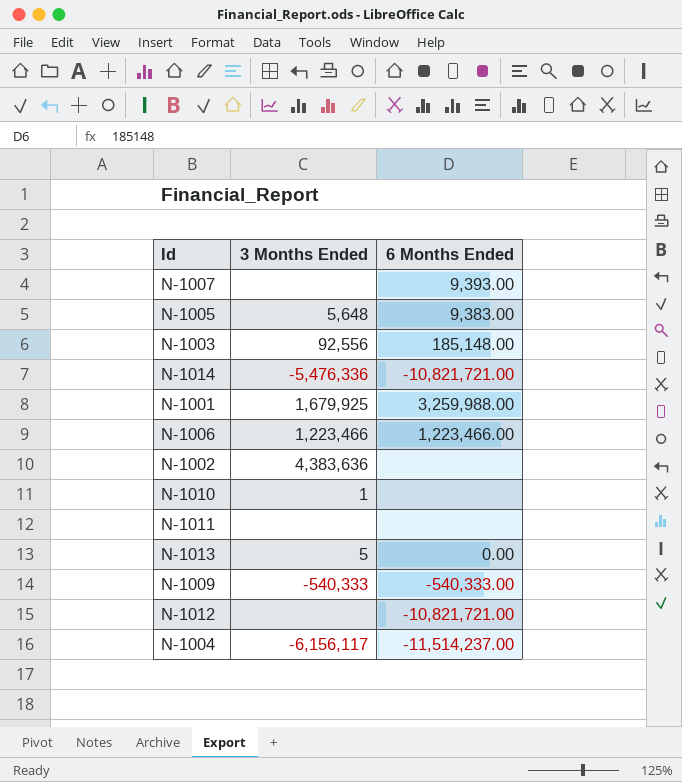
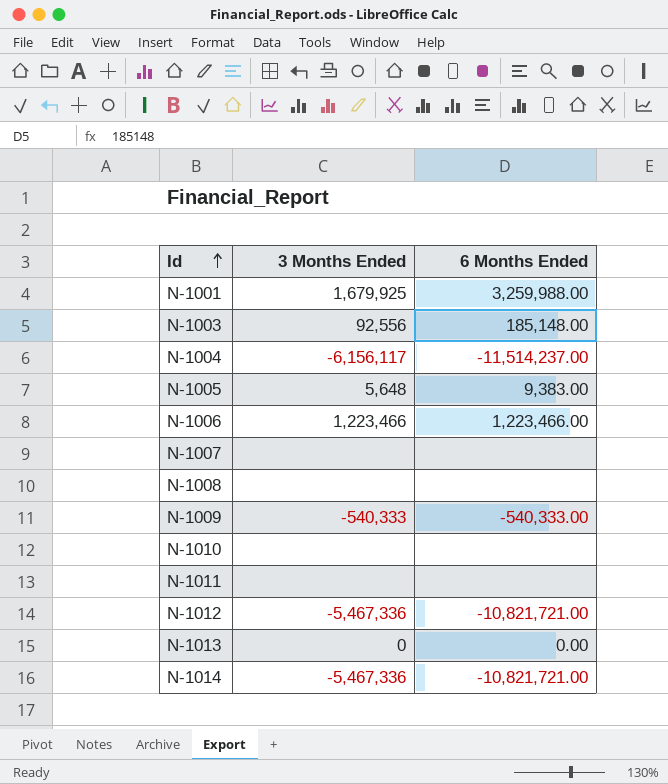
row order: none -> Id ascending
row N-1002: 4,383,636 | none -> none
N-1007 | 6 Months Ended: 9,393.00 -> none
row N-1008: none -> none | none
N-1010 | 3 Months Ended: 1 -> none
N-1012 | 3 Months Ended: none -> -5,467,336
N-1013 | 3 Months Ended: 5 -> 0
N-1014 | 3 Months Ended: -5,476,336 -> -5,467,336

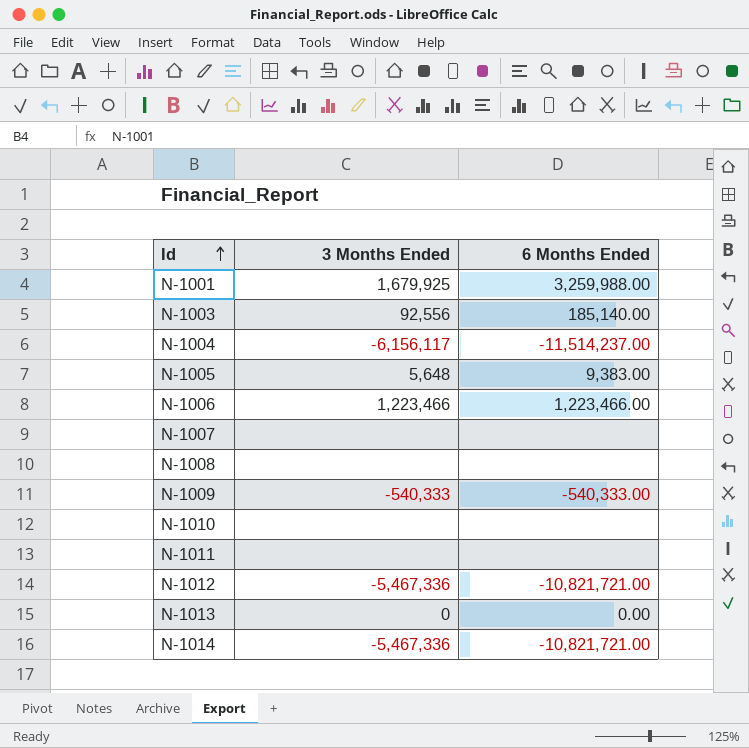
N-1003 | 6 Months Ended: 185,148.00 -> 185,140.00

